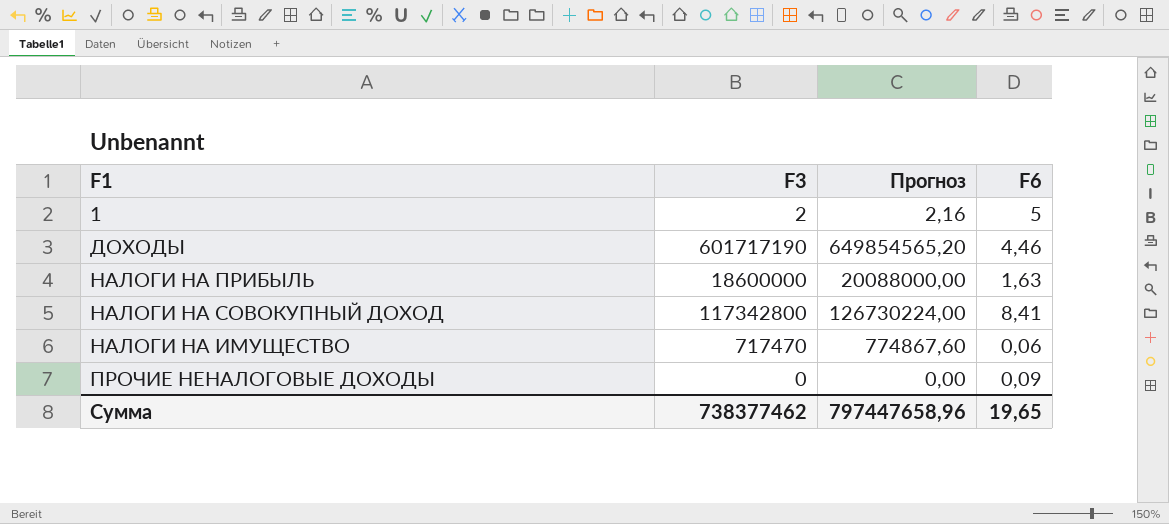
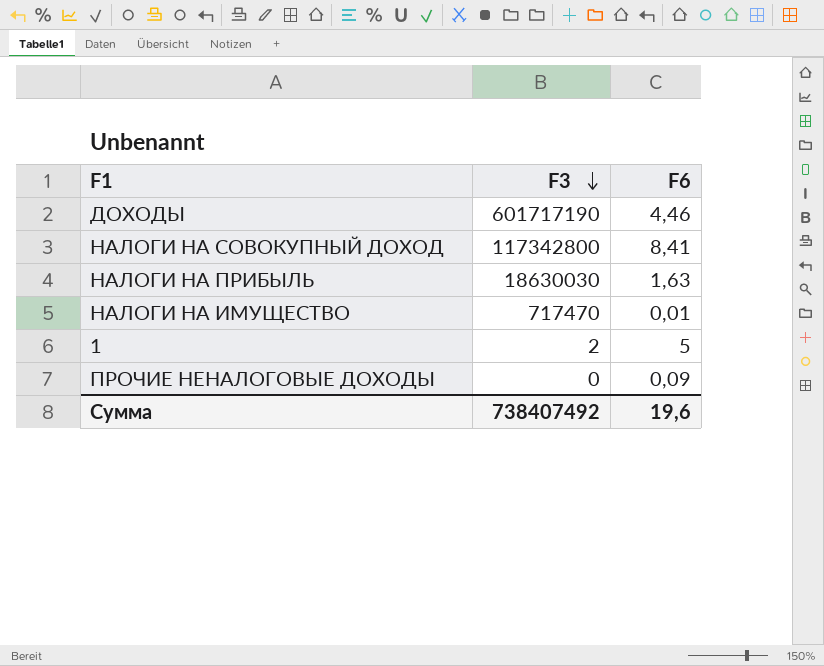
row order: none -> F3 descending
column Прогноз | formula: [F3] * 1,08 -> none
НАЛОГИ НА ПРИБЫЛЬ | F3: 18600000 -> 18630030
НАЛОГИ НА ИМУЩЕСТВО | F6: 0,06 -> 0,01
Сумма | F3: 738377462 -> 738407492
Сумма | F6: 19,65 -> 19,6

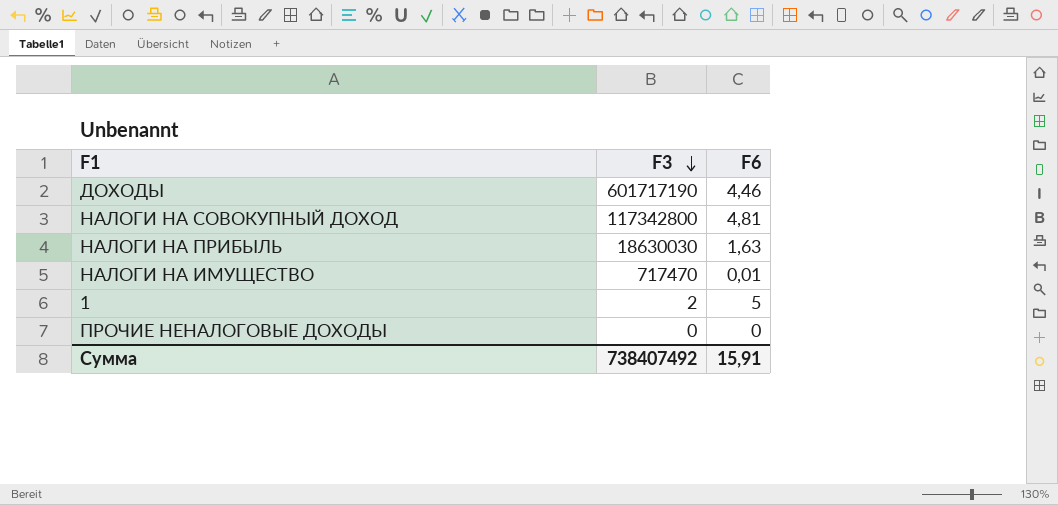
НАЛОГИ НА СОВОКУПНЫЙ ДОХОД | F6: 8,41 -> 4,81
ПРОЧИЕ НЕНАЛОГОВЫЕ ДОХОДЫ | F6: 0,09 -> 0
Сумма | F6: 19,6 -> 15,91

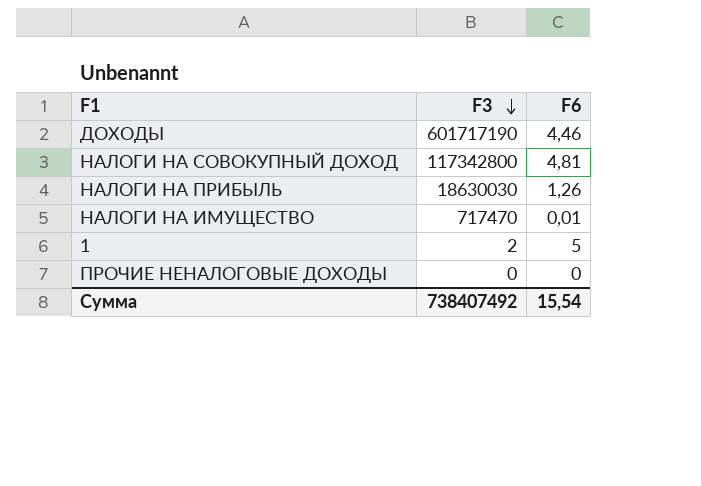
НАЛОГИ НА ПРИБЫЛЬ | F6: 1,63 -> 1,26
Сумма | F6: 15,91 -> 15,54

